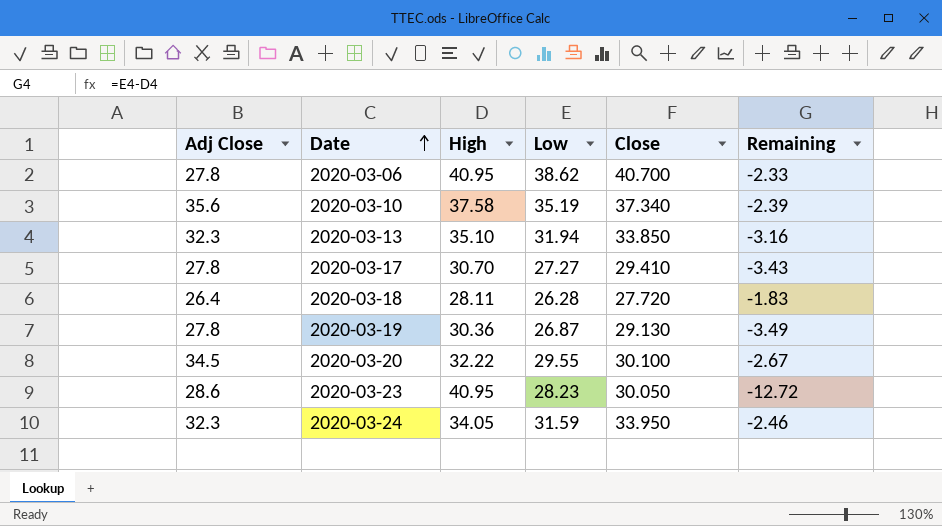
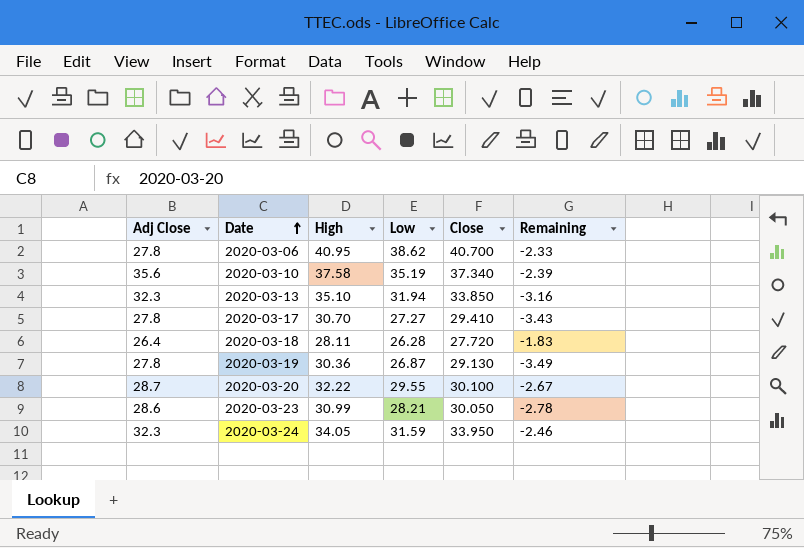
2020-03-20 | Adj Close: 34.5 -> 28.7
2020-03-23 | High: 40.95 -> 30.99
2020-03-23 | Low: 28.23 -> 28.21
2020-03-23 | Remaining: -12.72 -> -2.78

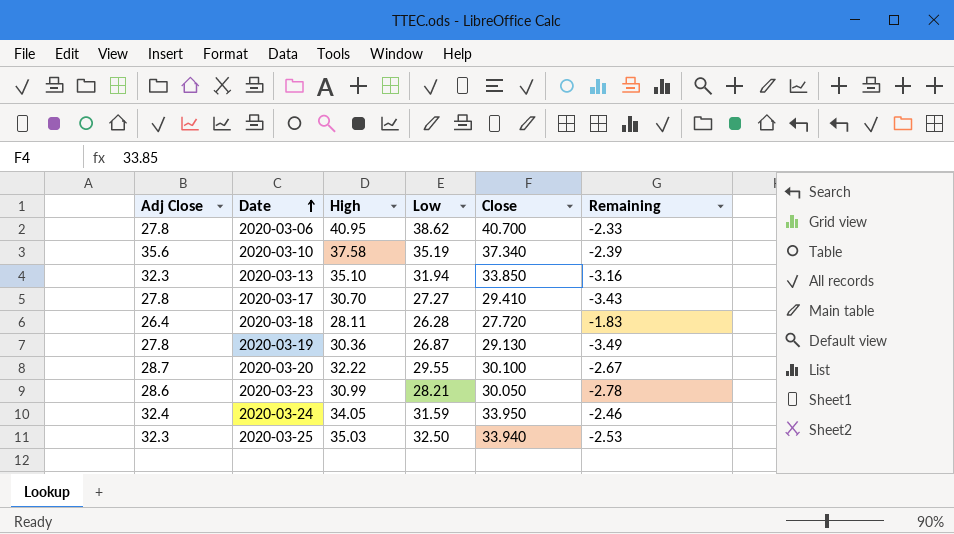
2020-03-24 | Adj Close: 32.3 -> 32.4
row 2020-03-25: none -> 32.3 | 35.03 | 32.50 | 33.940 | -2.53

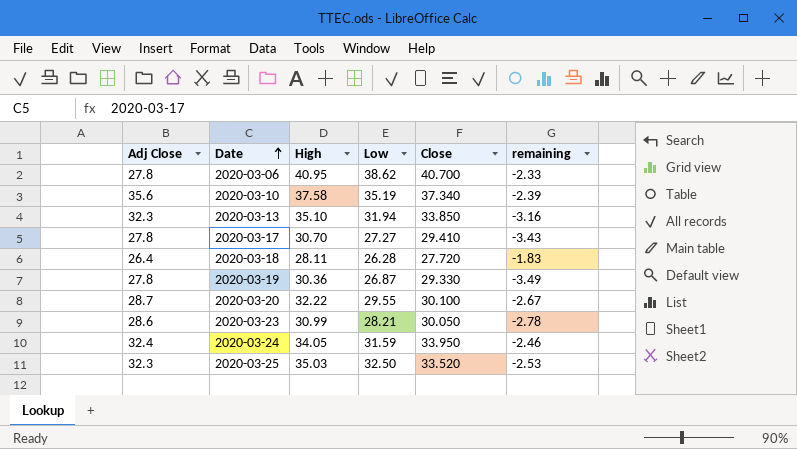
column name: Remaining -> remaining
2020-03-19 | Close: 29.130 -> 29.330
2020-03-25 | Close: 33.940 -> 33.520

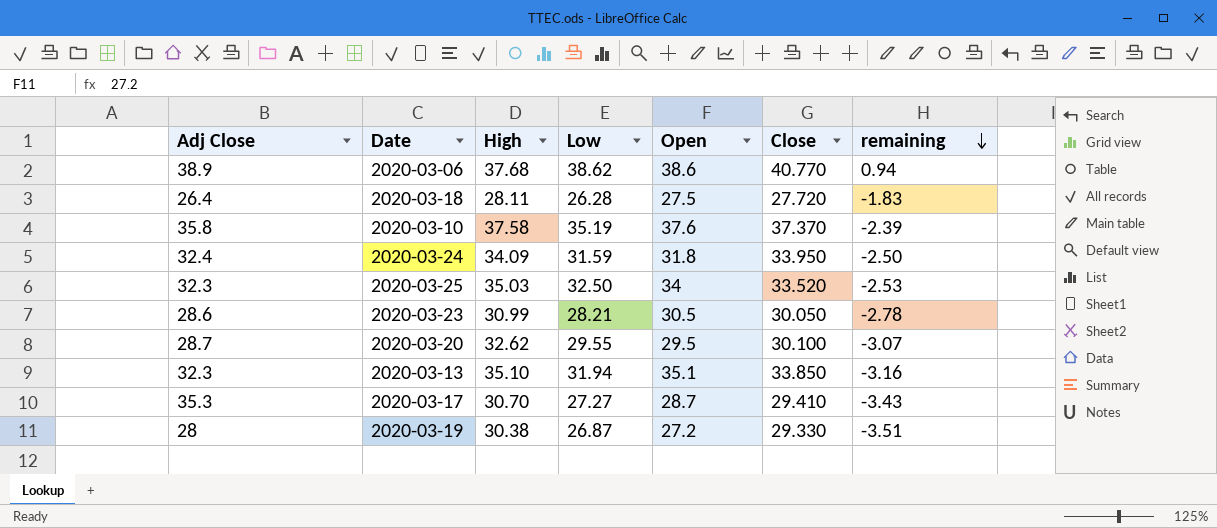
row order: Date ascending -> remaining descending
column Open | position: none -> 5
2020-03-06 | Adj Close: 27.8 -> 38.9
2020-03-06 | High: 40.95 -> 37.68
2020-03-06 | Close: 40.700 -> 40.770
2020-03-06 | remaining: -2.33 -> 0.94
2020-03-10 | Adj Close: 35.6 -> 35.8
2020-03-10 | Close: 37.340 -> 37.370
2020-03-24 | High: 34.05 -> 34.09
2020-03-24 | remaining: -2.46 -> -2.50
2020-03-20 | High: 32.22 -> 32.62
2020-03-20 | remaining: -2.67 -> -3.07
2020-03-17 | Adj Close: 27.8 -> 35.3
2020-03-19 | Adj Close: 27.8 -> 28
2020-03-19 | High: 30.36 -> 30.38
2020-03-19 | remaining: -3.49 -> -3.51

